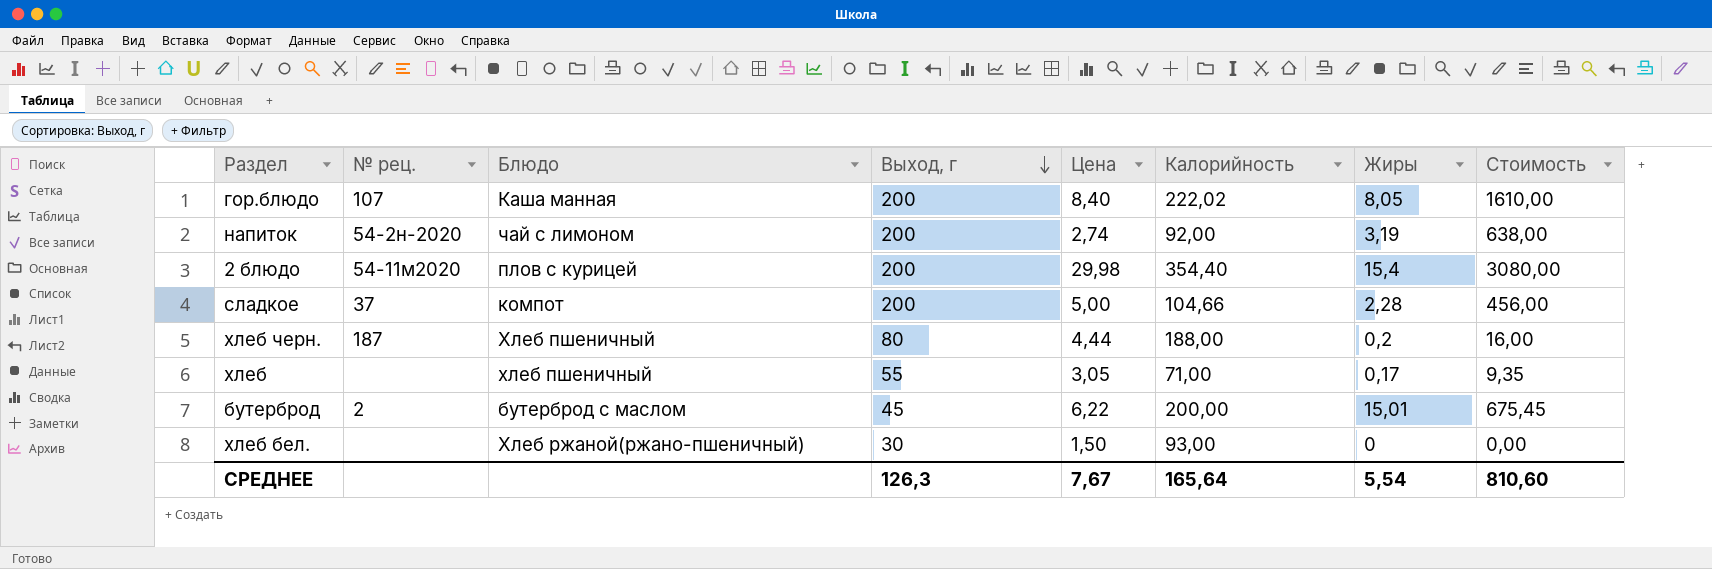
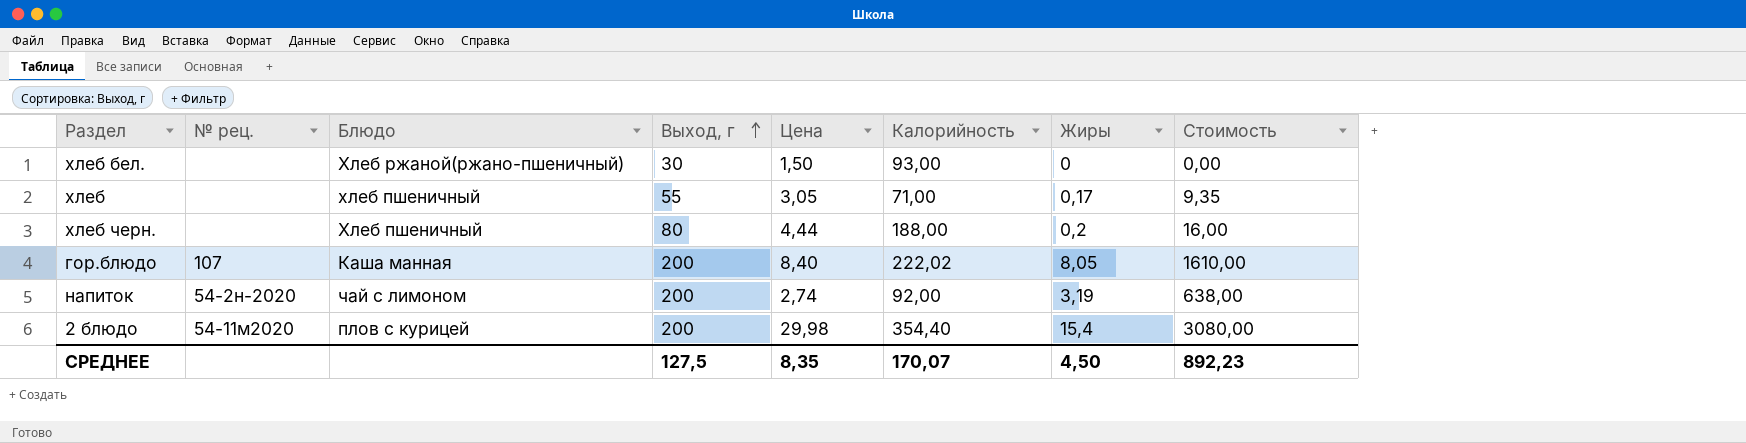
row order: Выход, г descending -> Выход, г ascending
row сладкое: 37 | компот | 200 | 5,00 | 104,66 | 2,28 | 456,00 -> none
row бутерброд: 2 | бутерброд с маслом | 45 | 6,22 | 200,00 | 15,01 | 675,45 -> none
хлеб черн. | № рец.: 187 -> none
СРЕДНЕЕ | Выход, г: 126,3 -> 127,5
СРЕДНЕЕ | Цена: 7,67 -> 8,35
СРЕДНЕЕ | Калорийность: 165,64 -> 170,07
СРЕДНЕЕ | Жиры: 5,54 -> 4,50
СРЕДНЕЕ | Стоимость: 810,60 -> 892,23

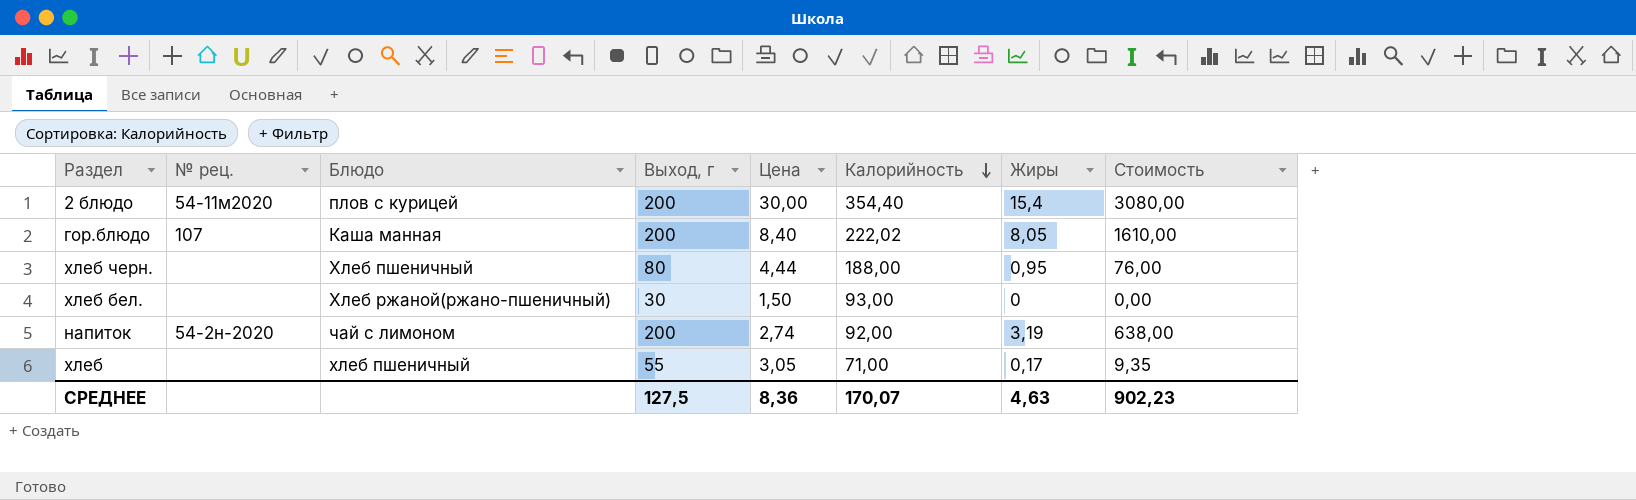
row order: Выход, г ascending -> Калорийность descending
2 блюдо | Цена: 29,98 -> 30,00
хлеб черн. | Жиры: 0,2 -> 0,95
хлеб черн. | Стоимость: 16,00 -> 76,00
СРЕДНЕЕ | Цена: 8,35 -> 8,36
СРЕДНЕЕ | Жиры: 4,50 -> 4,63
СРЕДНЕЕ | Стоимость: 892,23 -> 902,23

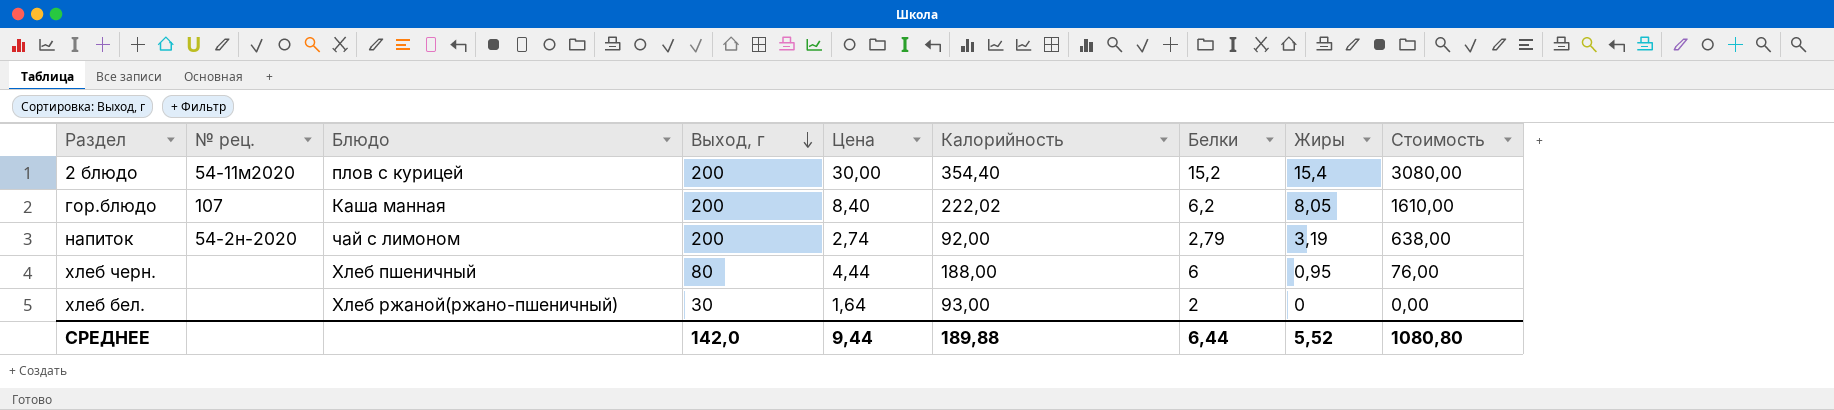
row order: Калорийность descending -> Выход, г descending
column Белки | position: none -> 7
row хлеб: none | хлеб пшеничный | 55 | 3,05 | 71,00 | 0,17 | 9,35 -> none
хлеб бел. | Цена: 1,50 -> 1,64
СРЕДНЕЕ | Выход, г: 127,5 -> 142,0
СРЕДНЕЕ | Цена: 8,36 -> 9,44
СРЕДНЕЕ | Калорийность: 170,07 -> 189,88
СРЕДНЕЕ | Жиры: 4,63 -> 5,52
СРЕДНЕЕ | Стоимость: 902,23 -> 1080,80

